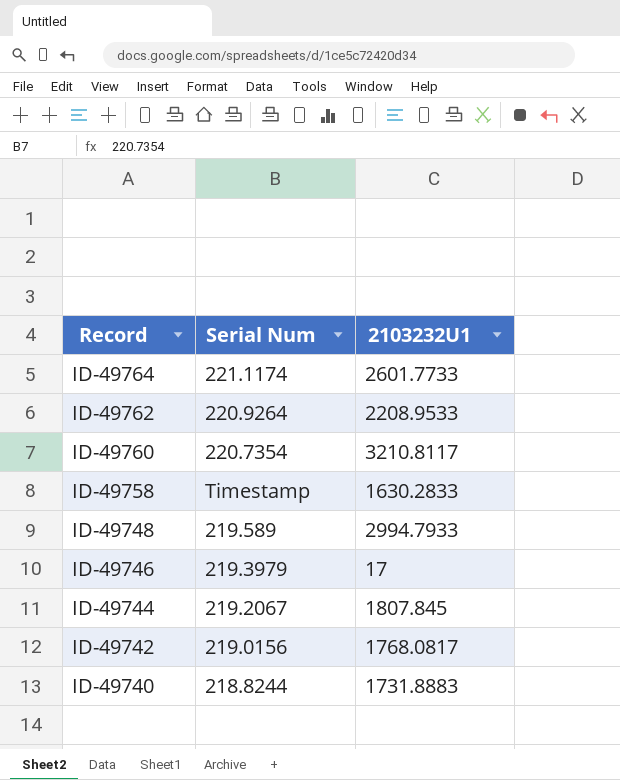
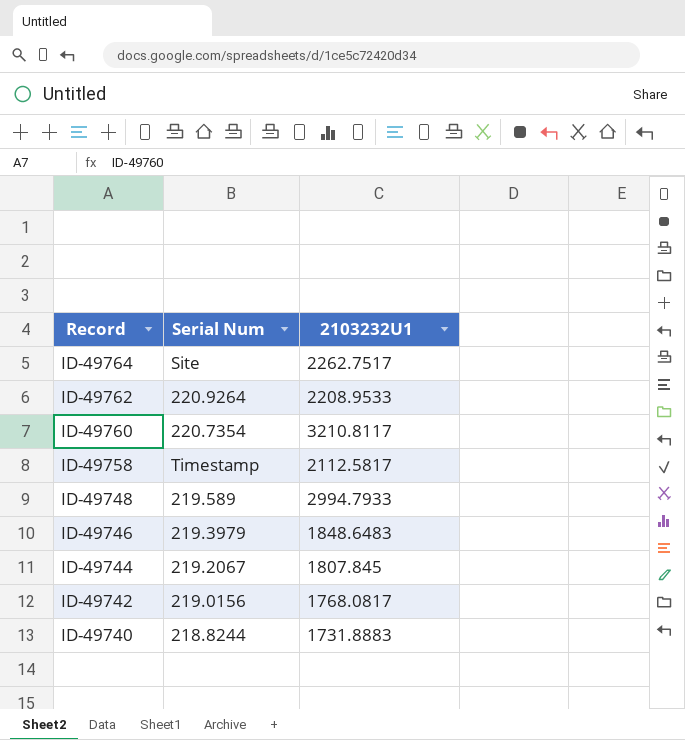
ID-49764 | Serial Num: 221.1174 -> Site
ID-49764 | 2103232U1: 2601.7733 -> 2262.7517
ID-49758 | 2103232U1: 1630.2833 -> 2112.5817
ID-49746 | 2103232U1: 17 -> 1848.6483

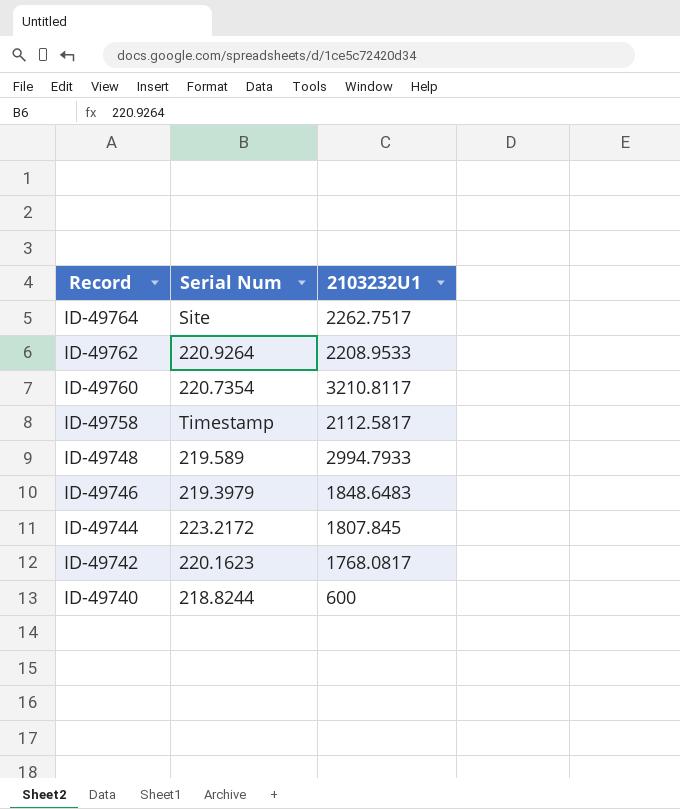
ID-49744 | Serial Num: 219.2067 -> 223.2172
ID-49742 | Serial Num: 219.0156 -> 220.1623
ID-49740 | 2103232U1: 1731.8883 -> 600

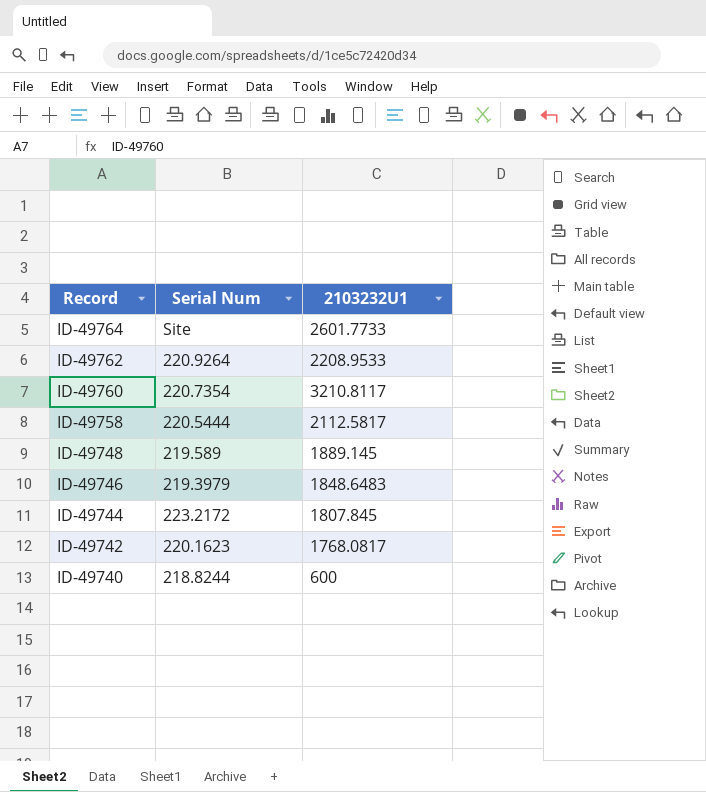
ID-49764 | 2103232U1: 2262.7517 -> 2601.7733
ID-49758 | Serial Num: Timestamp -> 220.5444
ID-49748 | 2103232U1: 2994.7933 -> 1889.145

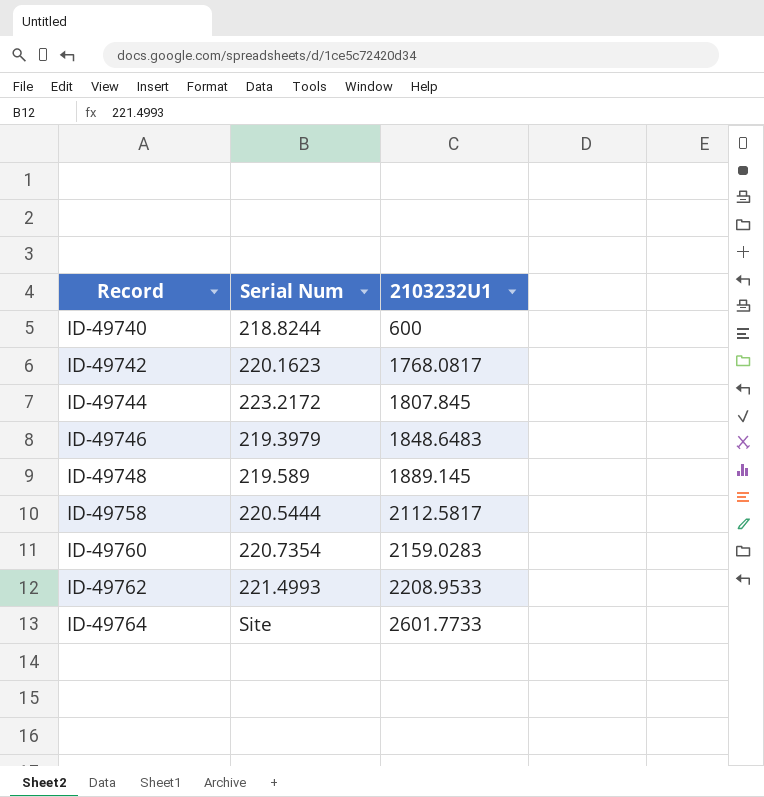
row order: Record descending -> Record ascending
ID-49760 | 2103232U1: 3210.8117 -> 2159.0283
ID-49762 | Serial Num: 220.9264 -> 221.4993

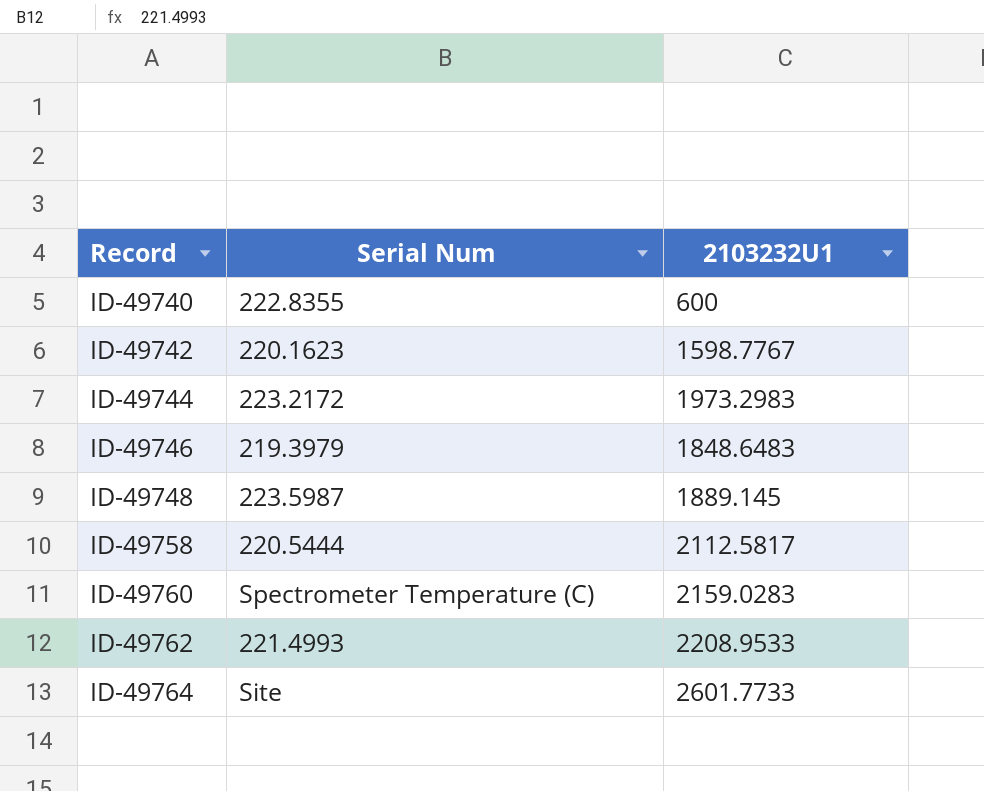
ID-49740 | Serial Num: 218.8244 -> 222.8355
ID-49742 | 2103232U1: 1768.0817 -> 1598.7767
ID-49744 | 2103232U1: 1807.845 -> 1973.2983
ID-49748 | Serial Num: 219.589 -> 223.5987
ID-49760 | Serial Num: 220.7354 -> Spectrometer Temperature (C)

